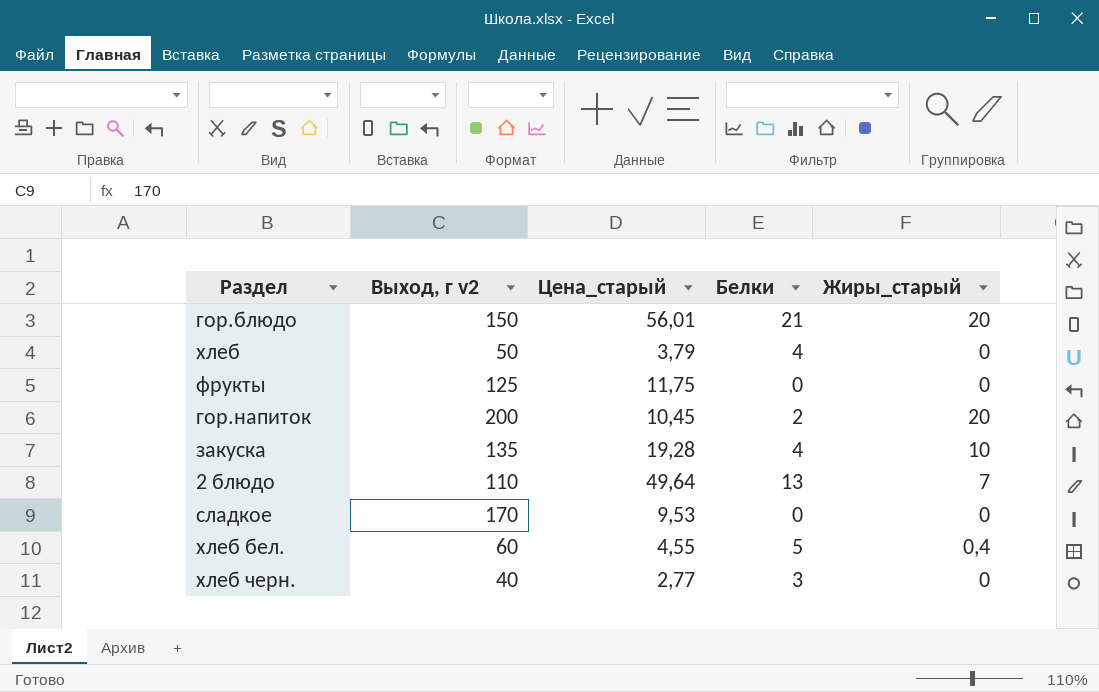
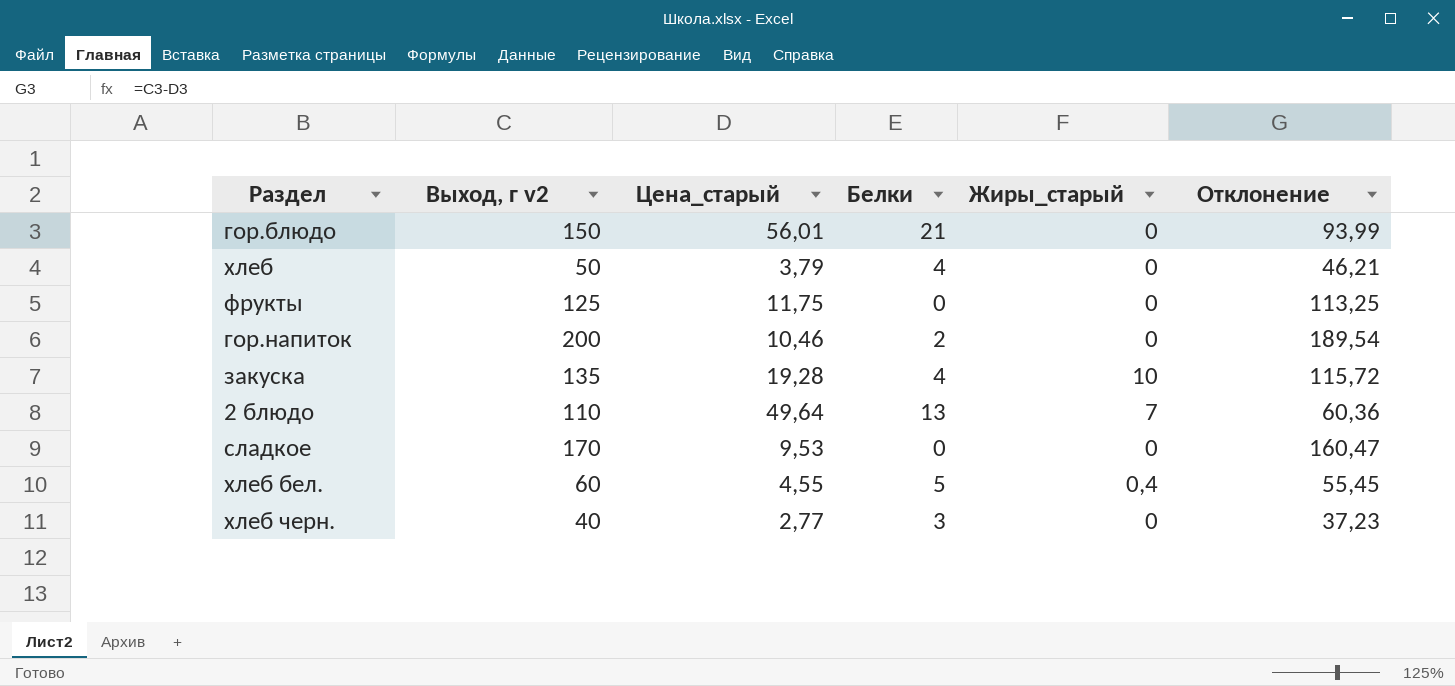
column Отклонение | formula: none -> [Выход, г v2] - [Цена_старый]
гор.блюдо | Жиры_старый: 20 -> 0
гор.напиток | Цена_старый: 10,45 -> 10,46
гор.напиток | Жиры_старый: 20 -> 0

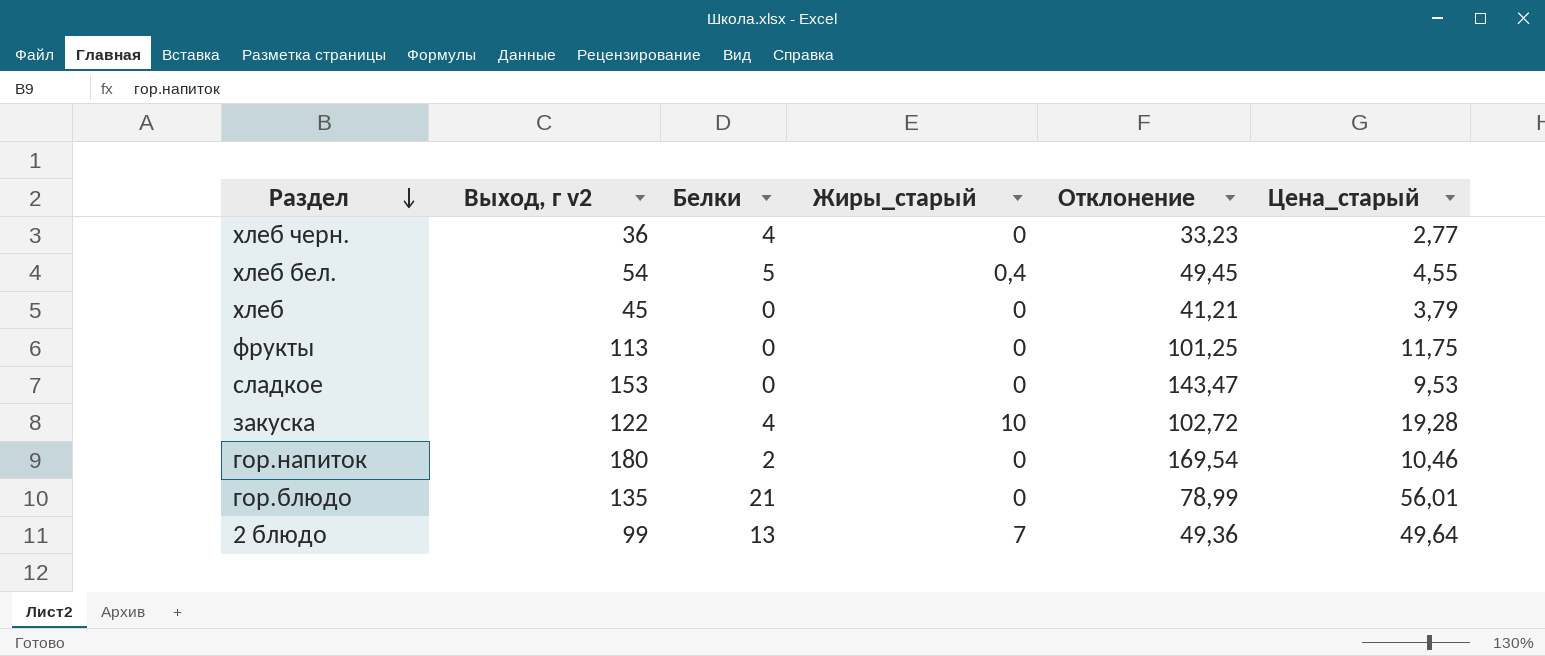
row order: none -> Раздел descending
column Цена_старый | position: 3 -> 6
хлеб черн. | Выход, г v2: 40 -> 36
хлеб черн. | Белки: 3 -> 4
хлеб черн. | Отклонение: 37,23 -> 33,23
хлеб бел. | Выход, г v2: 60 -> 54
хлеб бел. | Отклонение: 55,45 -> 49,45
хлеб | Выход, г v2: 50 -> 45
хлеб | Белки: 4 -> 0
хлеб | Отклонение: 46,21 -> 41,21
фрукты | Выход, г v2: 125 -> 113
фрукты | Отклонение: 113,25 -> 101,25
сладкое | Выход, г v2: 170 -> 153
сладкое | Отклонение: 160,47 -> 143,47
закуска | Выход, г v2: 135 -> 122
закуска | Отклонение: 115,72 -> 102,72
гор.напиток | Выход, г v2: 200 -> 180
гор.напиток | Отклонение: 189,54 -> 169,54
гор.блюдо | Выход, г v2: 150 -> 135
гор.блюдо | Отклонение: 93,99 -> 78,99
2 блюдо | Выход, г v2: 110 -> 99
2 блюдо | Отклонение: 60,36 -> 49,36

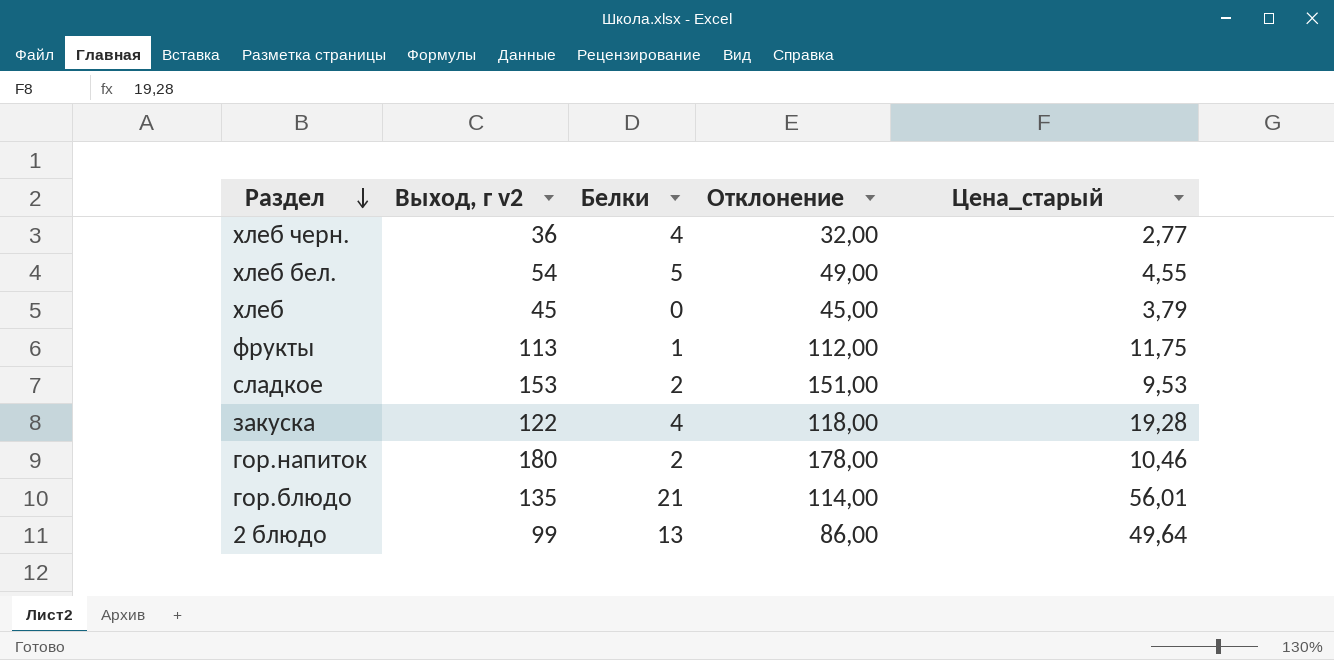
column Жиры_старый | position: 4 -> none
column Отклонение | formula: [Выход, г v2] - [Цена_старый] -> [Выход, г v2] - [Белки]
фрукты | Белки: 0 -> 1
сладкое | Белки: 0 -> 2

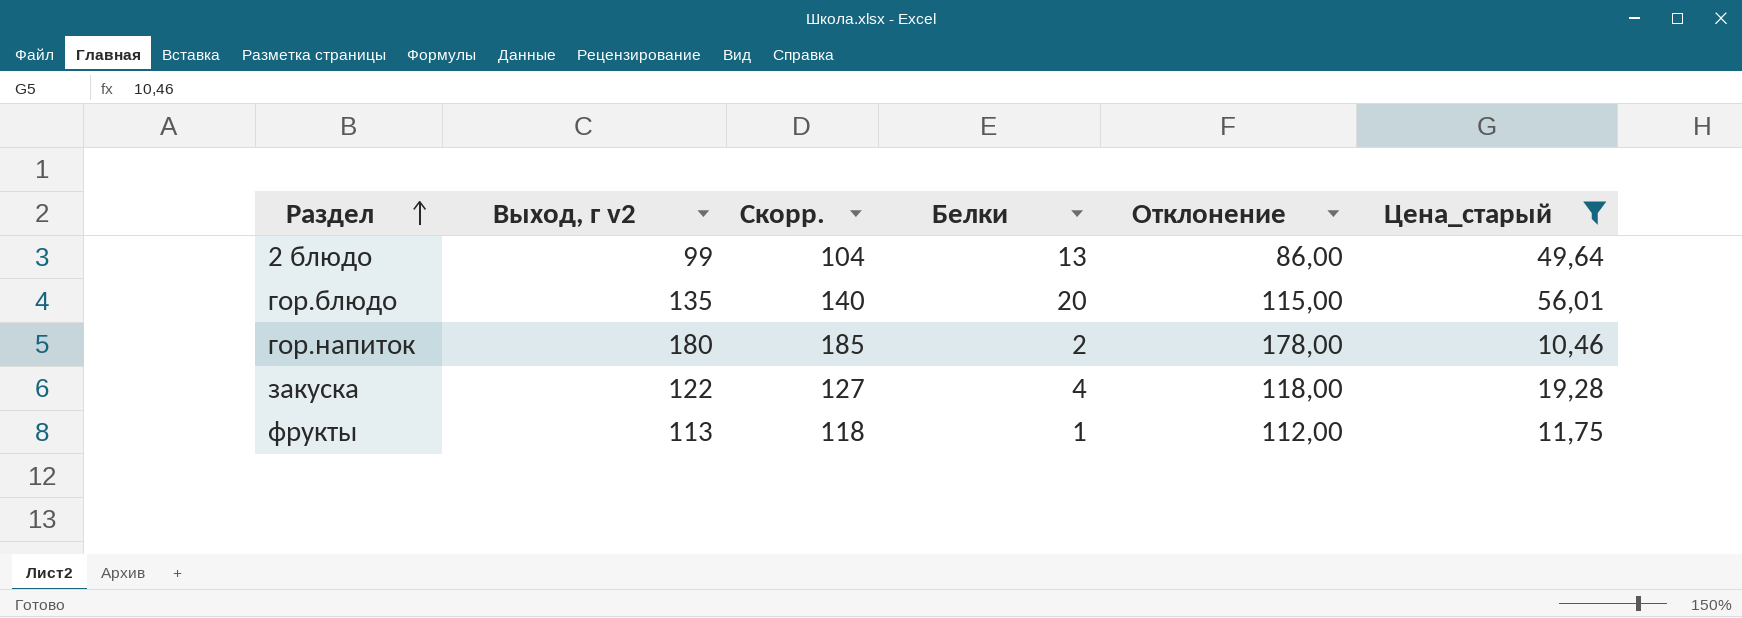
filter: none -> Цена_старый >= 10,46
row order: Раздел descending -> Раздел ascending
column Скорр. | formula: none -> [Выход, г v2] + 5
гор.блюдо | Белки: 21 -> 20
гор.блюдо | Отклонение: 114,00 -> 115,00

